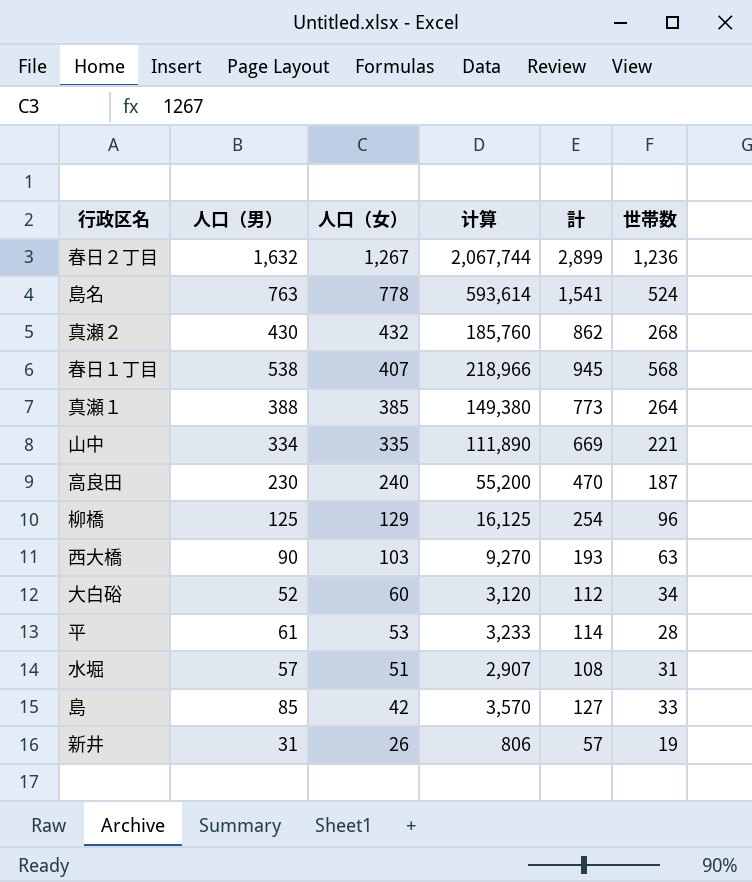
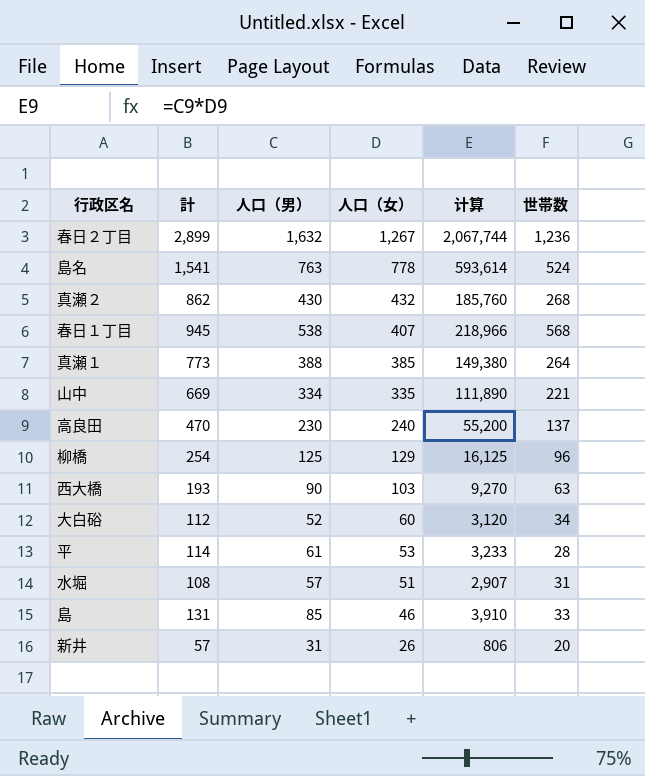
column 計 | position: 5 -> 2
高良田 | 世帯数: 187 -> 137
島 | 計: 127 -> 131
島 | 人口（女）: 42 -> 46
島 | 计算: 3,570 -> 3,910
新井 | 世帯数: 19 -> 20

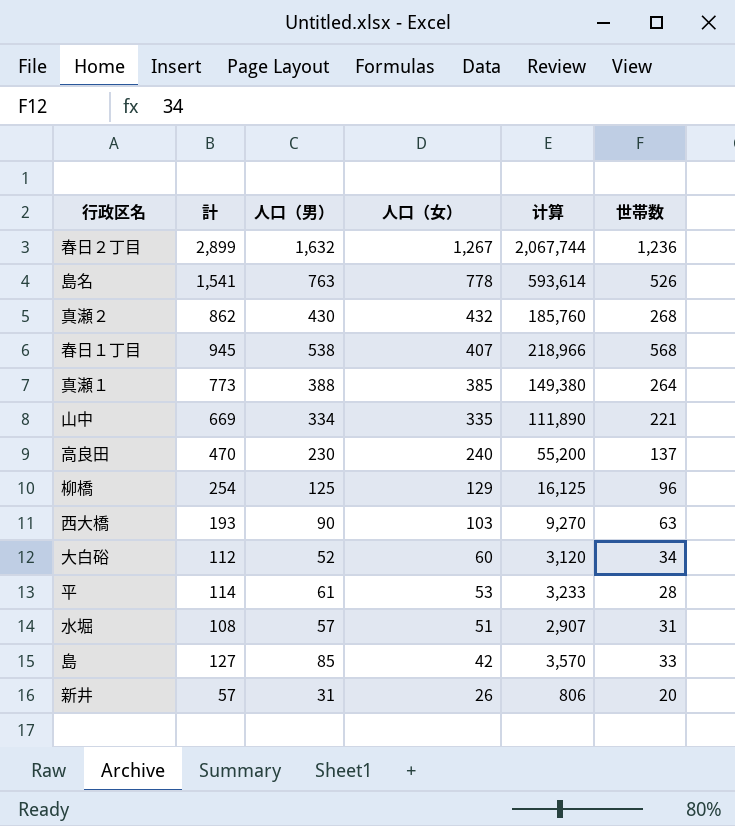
島名 | 世帯数: 524 -> 526
島 | 計: 131 -> 127
島 | 人口（女）: 46 -> 42
島 | 计算: 3,910 -> 3,570

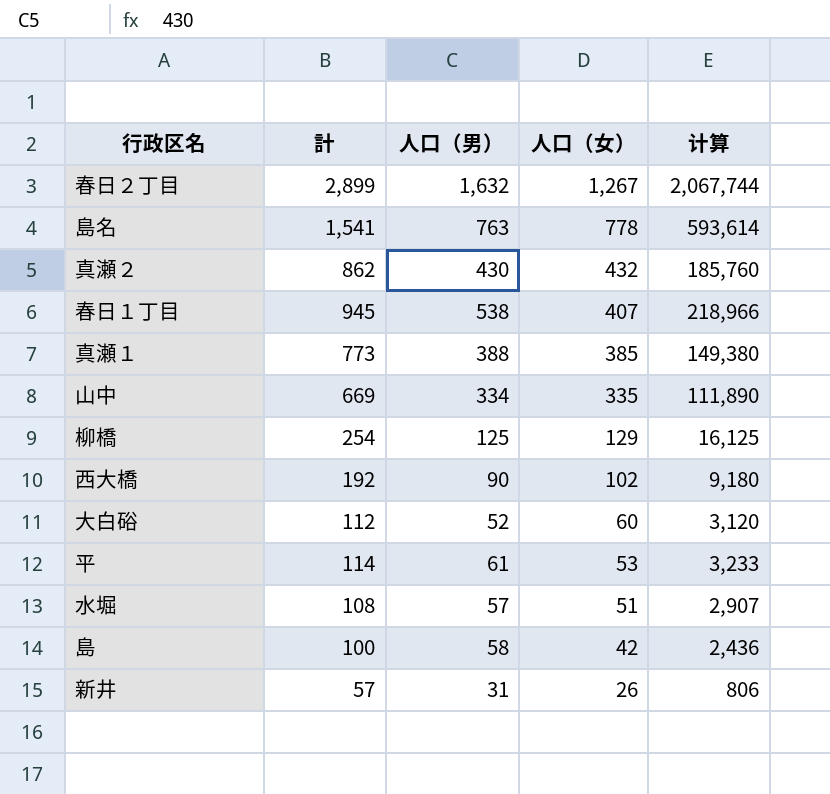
column 世帯数 | position: 6 -> none
row 高良田: 470 | 230 | 240 | 55,200 | 137 -> none
西大橋 | 計: 193 -> 192
西大橋 | 人口（女）: 103 -> 102
西大橋 | 计算: 9,270 -> 9,180
島 | 計: 127 -> 100
島 | 人口（男）: 85 -> 58
島 | 计算: 3,570 -> 2,436

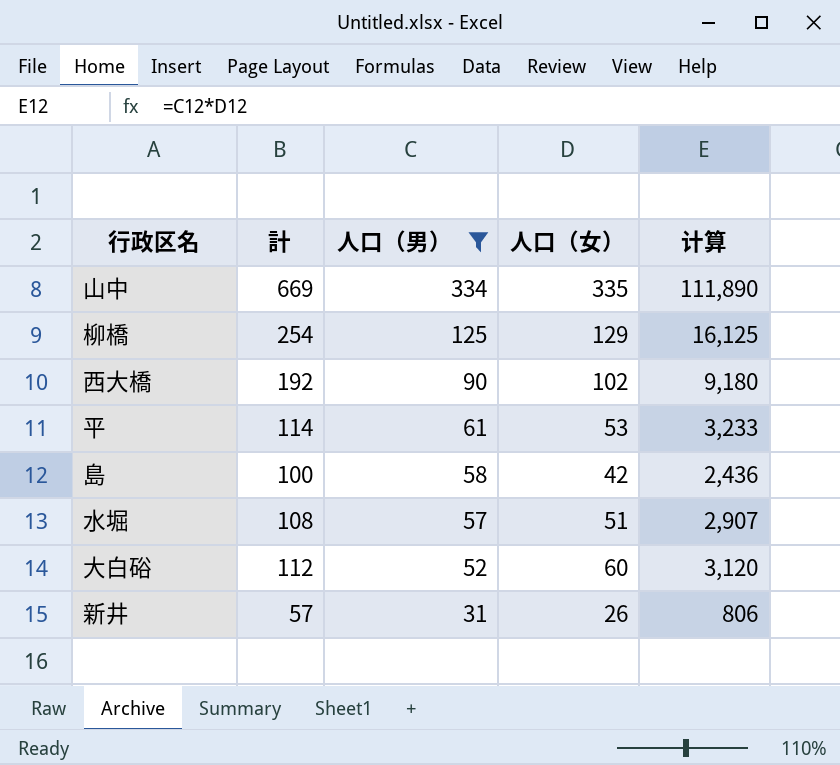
filter: none -> 人口（男） <= 334
row order: 人口（女） descending -> 人口（男） descending

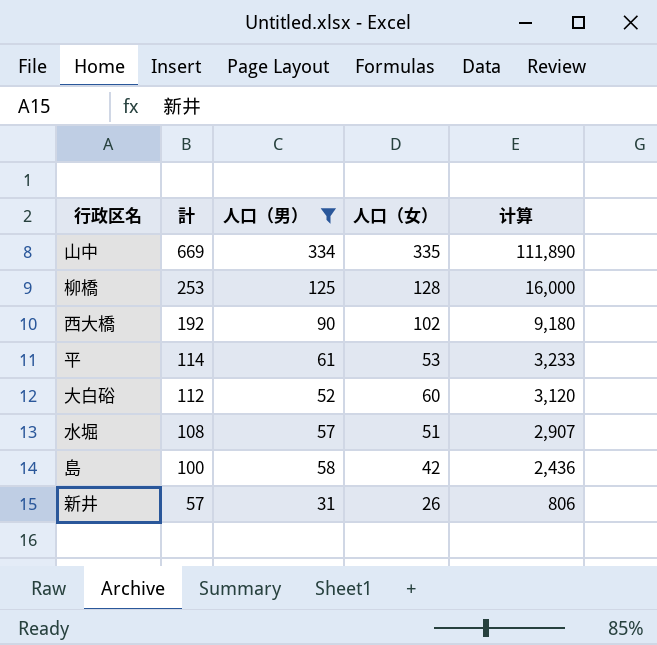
row order: 人口（男） descending -> 計 descending
柳橋 | 計: 254 -> 253
柳橋 | 人口（女）: 129 -> 128
柳橋 | 计算: 16,125 -> 16,000

